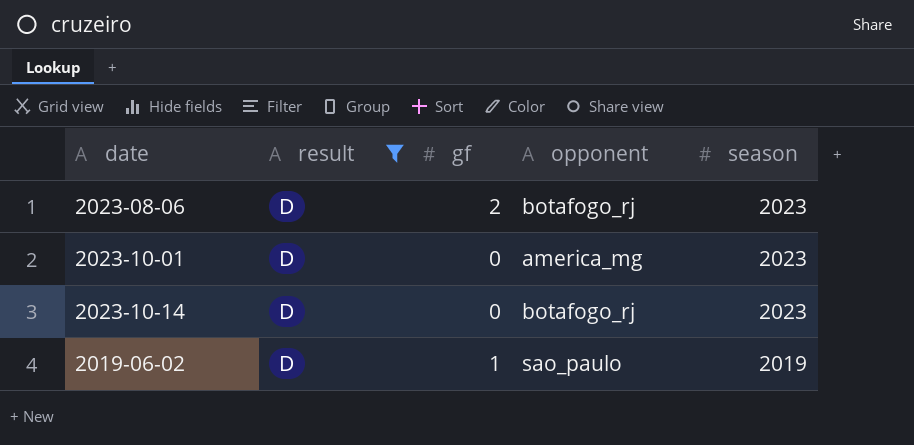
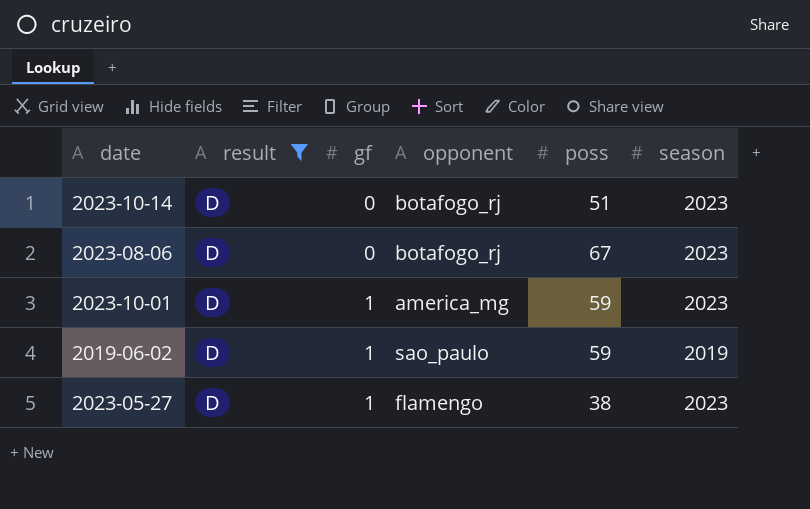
row order: season descending -> gf ascending
column poss | position: none -> 5
2023-08-06 | gf: 2 -> 0
2023-10-01 | gf: 0 -> 1
row 2023-05-27: none -> D | 1 | flamengo | 38 | 2023

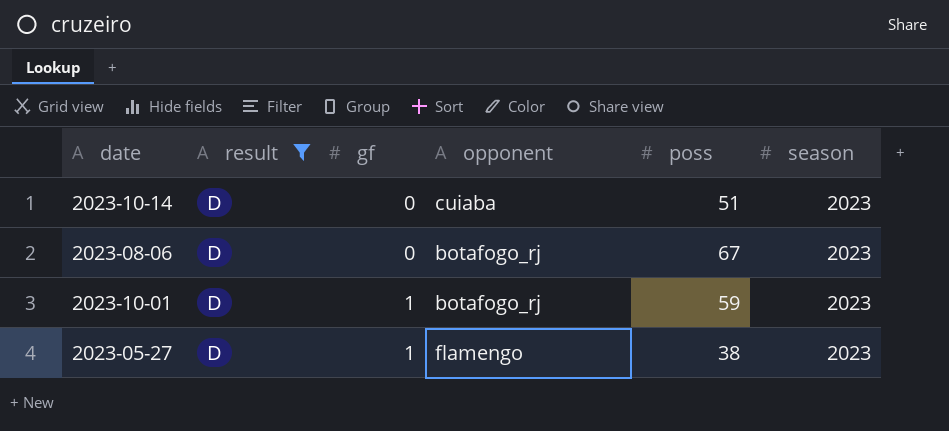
row 2019-06-02: D | 1 | sao_paulo | 59 | 2019 -> none
2023-10-14 | opponent: botafogo_rj -> cuiaba
2023-10-01 | opponent: america_mg -> botafogo_rj

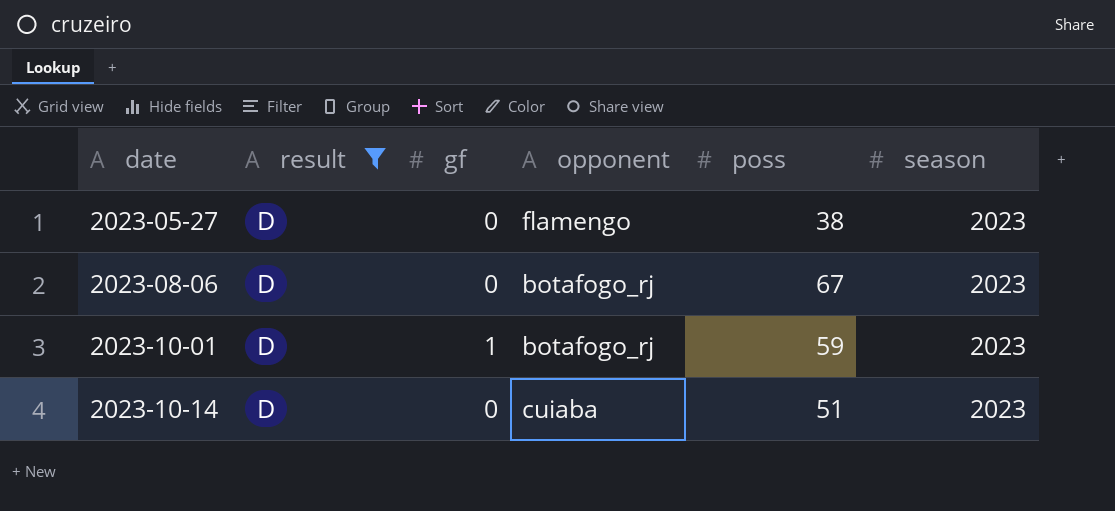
row order: gf ascending -> date ascending
2023-05-27 | gf: 1 -> 0

